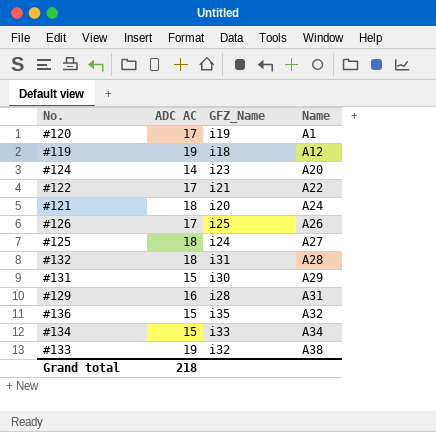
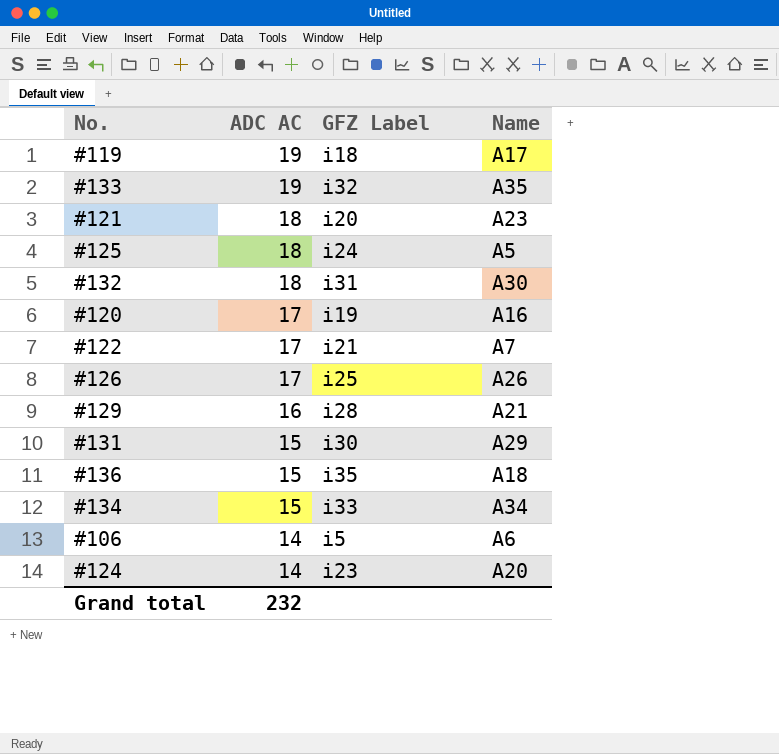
row order: Name ascending -> ADC AC descending
column name: GFZ_Name -> GFZ Label
#119 | Name: A12 -> A17
#133 | Name: A38 -> A35
#121 | Name: A24 -> A23
#125 | Name: A27 -> A5
#132 | Name: A28 -> A30
#120 | Name: A1 -> A16
#122 | Name: A22 -> A7
#129 | Name: A31 -> A21
#136 | Name: A32 -> A18
row #106: none -> 14 | i5 | A6
Grand total | ADC AC: 218 -> 232

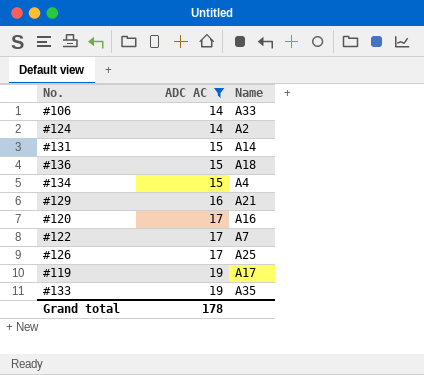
filter: none -> ADC AC != 18
row order: ADC AC descending -> ADC AC ascending
column GFZ Label | position: 3 -> none
#106 | Name: A6 -> A33
#124 | Name: A20 -> A2
#131 | Name: A29 -> A14
#134 | Name: A34 -> A4
#126 | Name: A26 -> A25
Grand total | ADC AC: 232 -> 178

